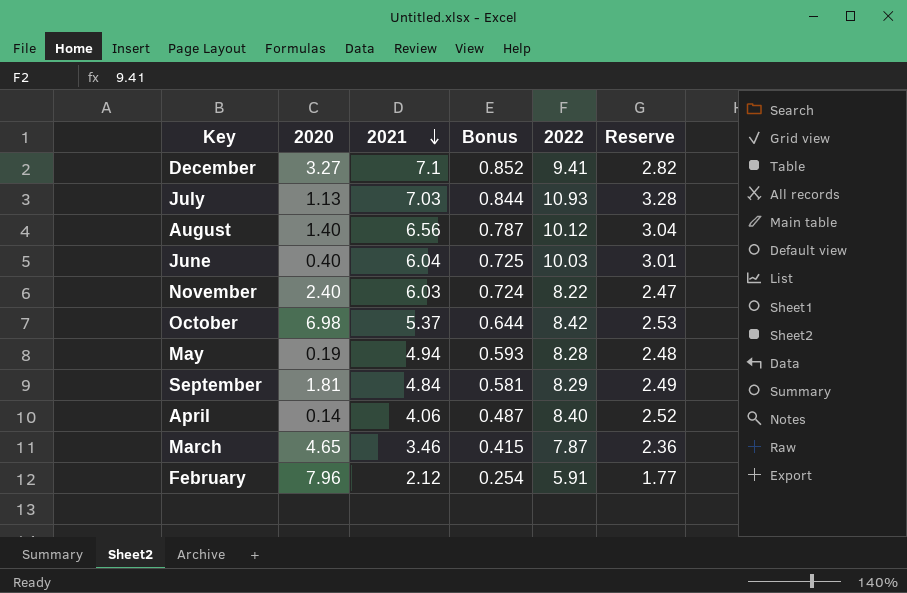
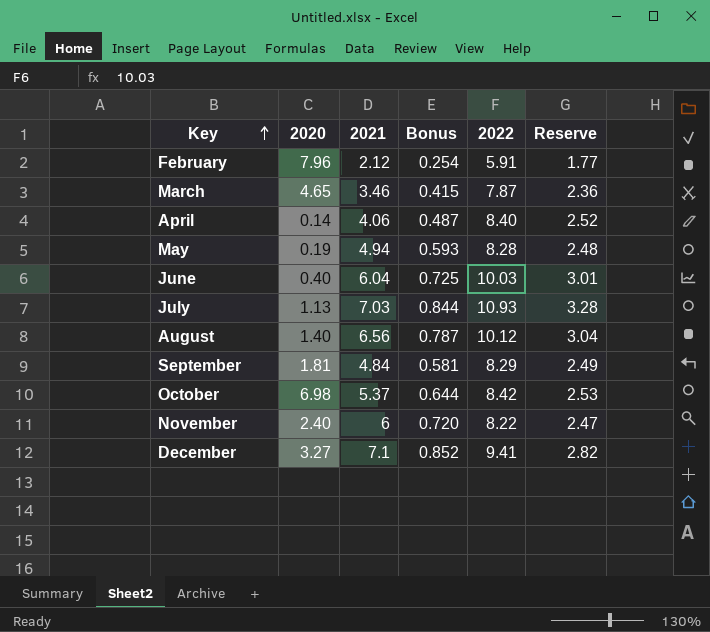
row order: 2021 descending -> Key ascending
November | 2021: 6.03 -> 6
November | Bonus: 0.724 -> 0.720

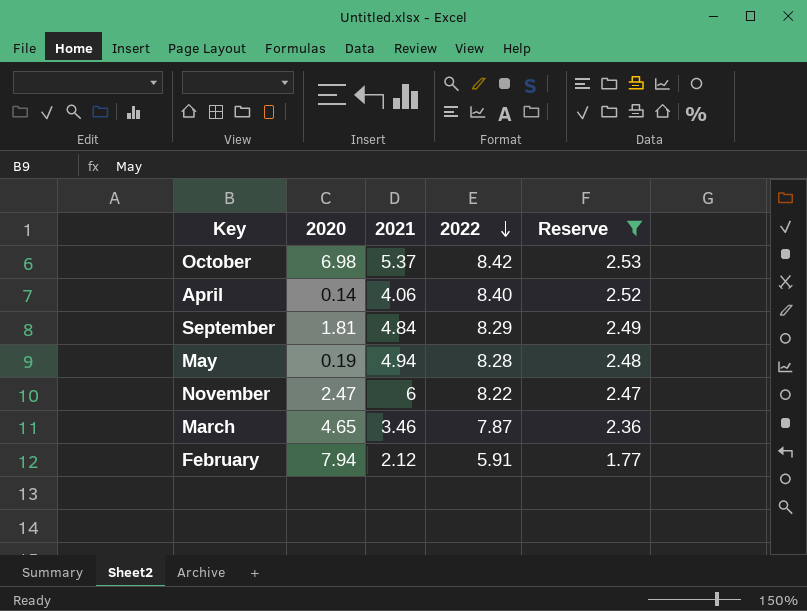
filter: none -> Reserve <= 2.53
row order: Key ascending -> 2022 descending
column Bonus | formula: [2021] * 0.12 -> none
November | 2020: 2.40 -> 2.47
February | 2020: 7.96 -> 7.94

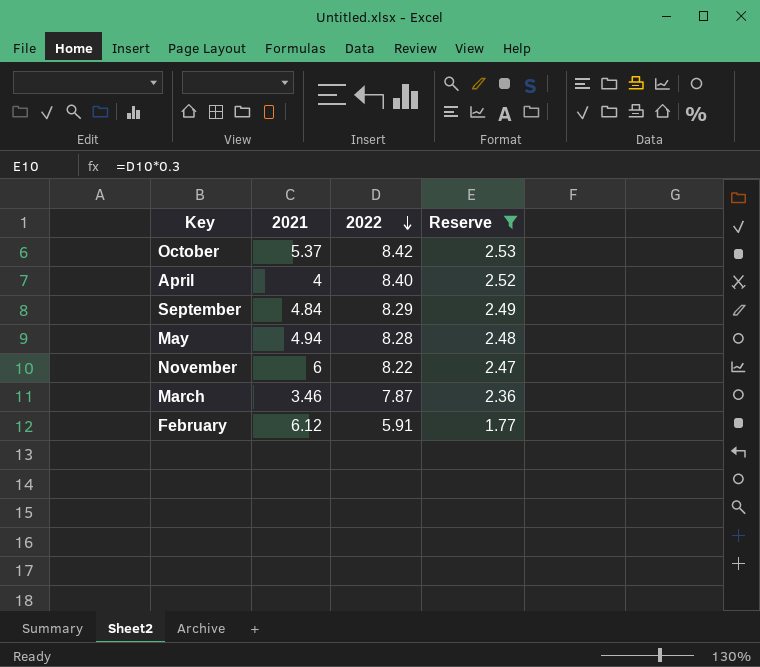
column 2020 | position: 2 -> none
April | 2021: 4.06 -> 4
February | 2021: 2.12 -> 6.12

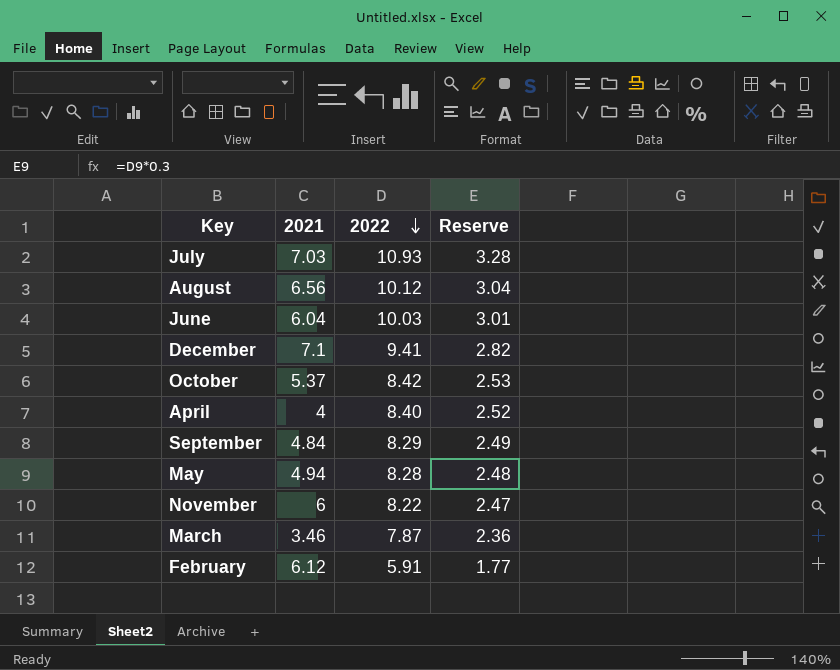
filter: Reserve <= 2.53 -> none

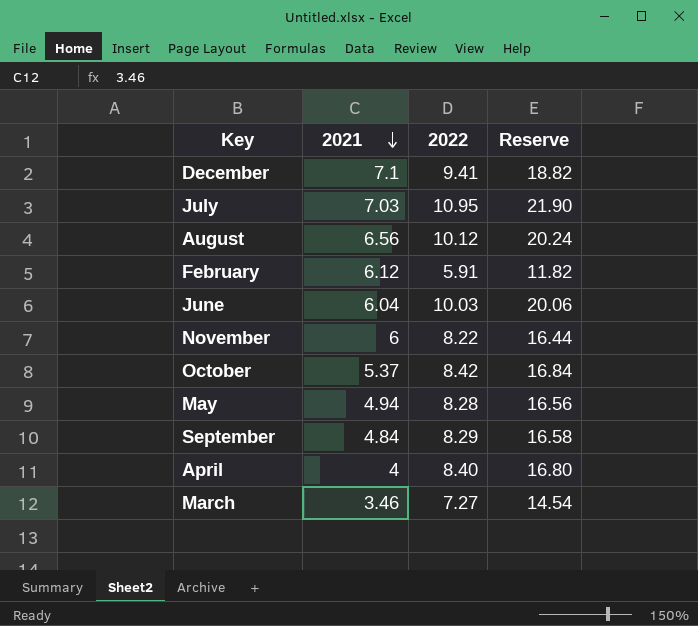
row order: 2022 descending -> 2021 descending
column Reserve | formula: [2022] * 0.3 -> [2022] * 2
July | 2022: 10.93 -> 10.95
March | 2022: 7.87 -> 7.27

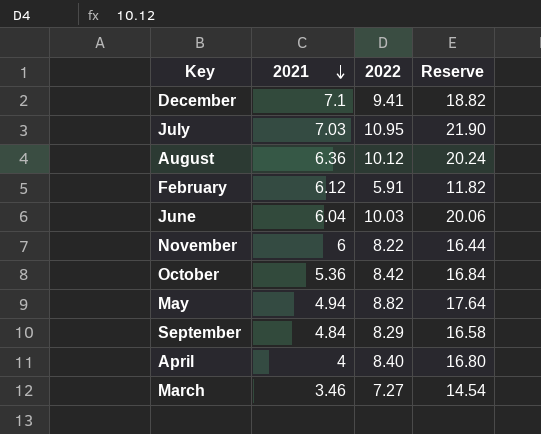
August | 2021: 6.56 -> 6.36
October | 2021: 5.37 -> 5.36
May | 2022: 8.28 -> 8.82
May | Reserve: 16.56 -> 17.64

